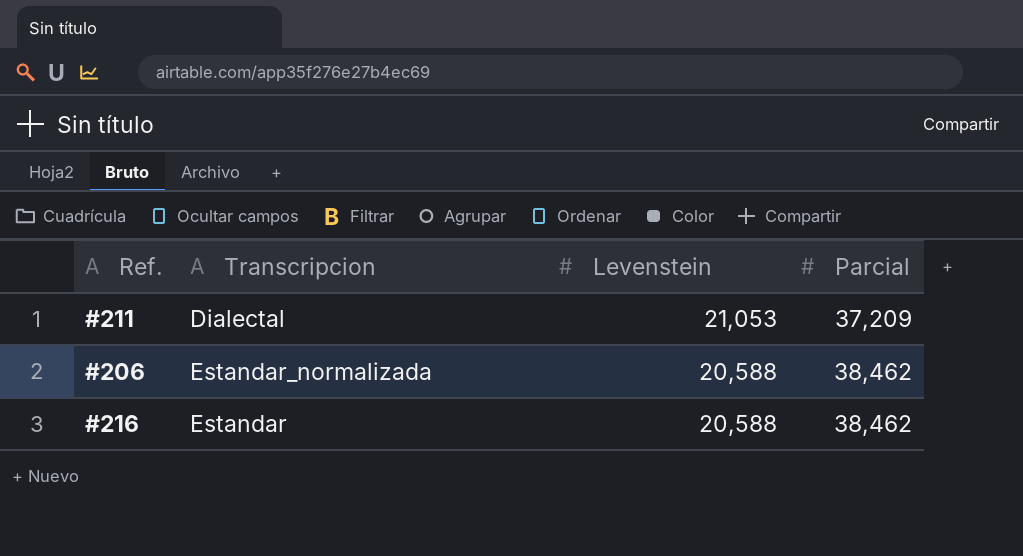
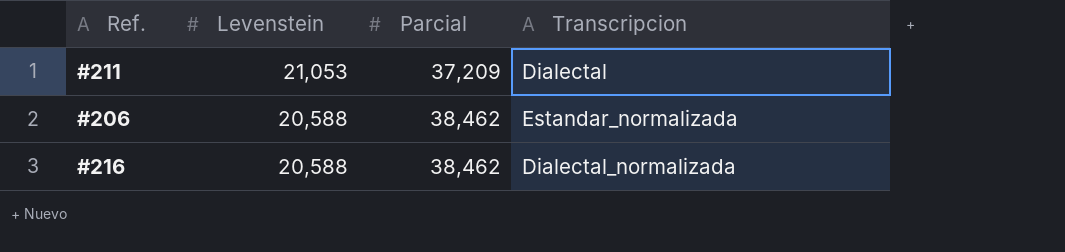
column Transcripcion | position: 2 -> 4
#216 | Transcripcion: Estandar -> Dialectal_normalizada

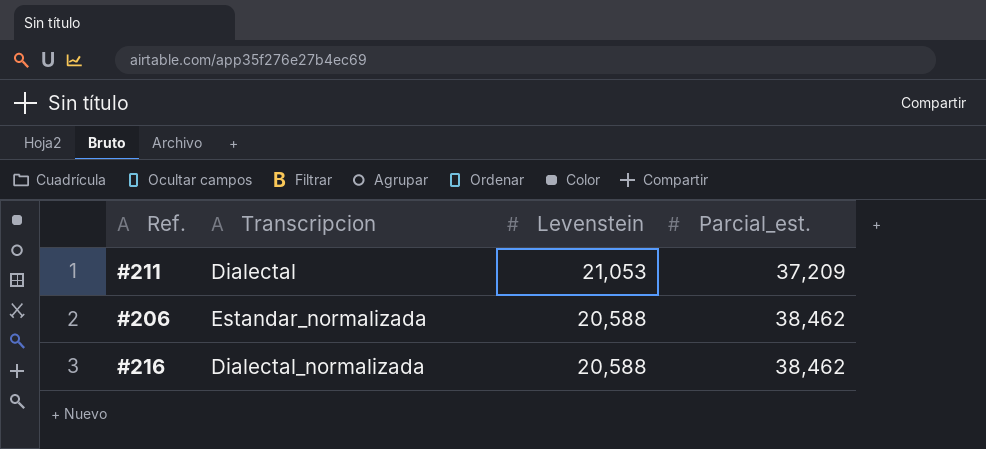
column Transcripcion | position: 4 -> 2
column name: Parcial -> Parcial_est.

